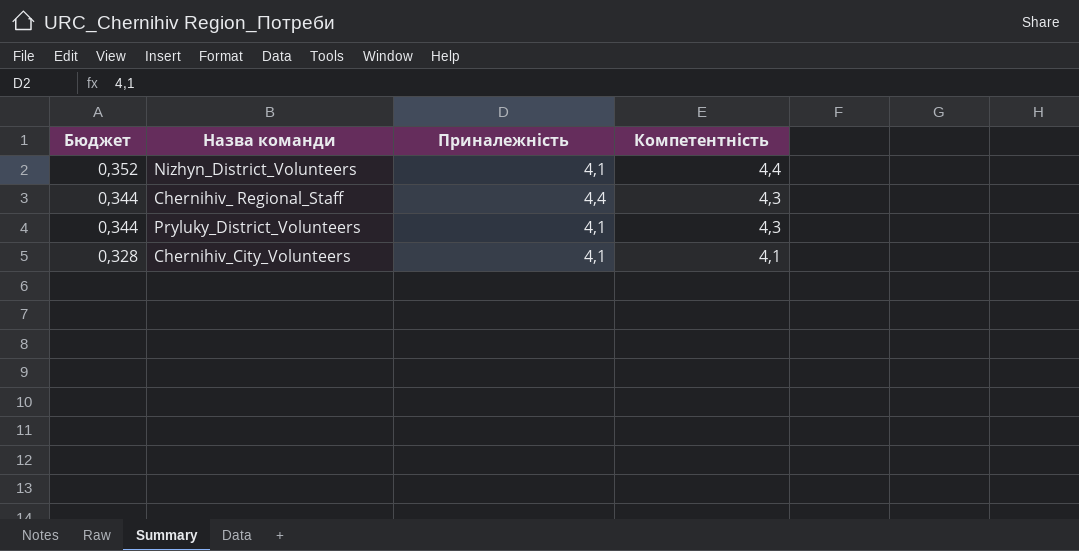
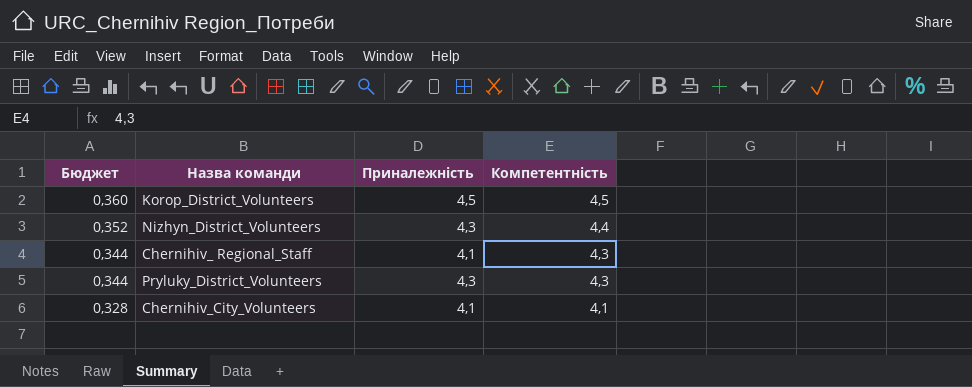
row Korop_District_Volunteers: none -> 0,360 | 4,5 | 4,5
Nizhyn_District_Volunteers | Приналежність: 4,1 -> 4,3
Chernihiv_ Regional_Staff | Приналежність: 4,4 -> 4,1
Pryluky_District_Volunteers | Приналежність: 4,1 -> 4,3

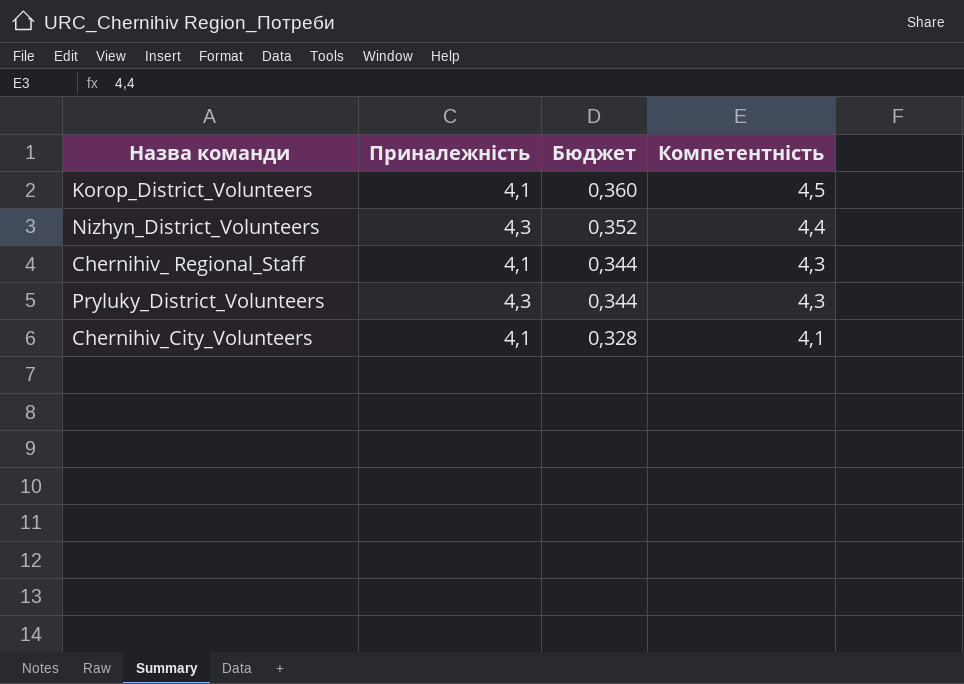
column Бюджет | position: 1 -> 3
Korop_District_Volunteers | Приналежність: 4,5 -> 4,1

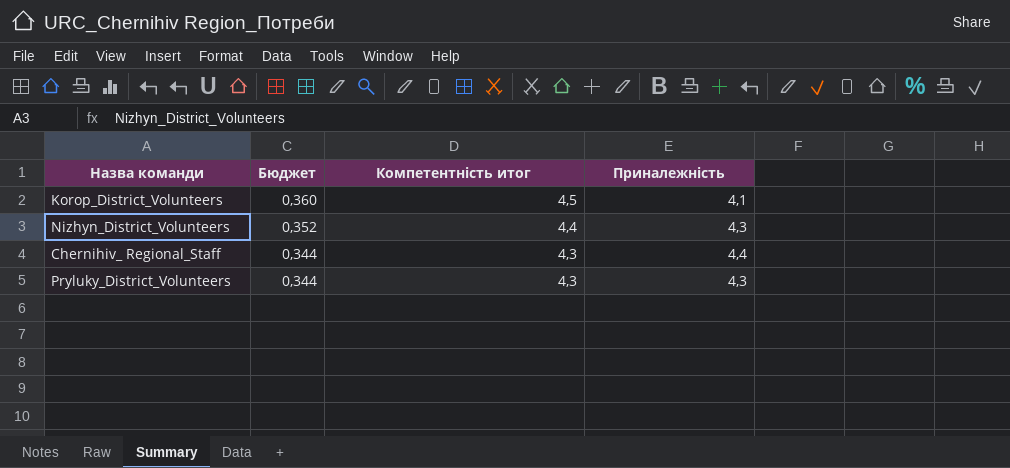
column name: Компетентність -> Компетентність итог
column Приналежність | position: 2 -> 4
row Chernihiv_City_Volunteers: 4,1 | 0,328 | 4,1 -> none
Chernihiv_ Regional_Staff | Приналежність: 4,1 -> 4,4

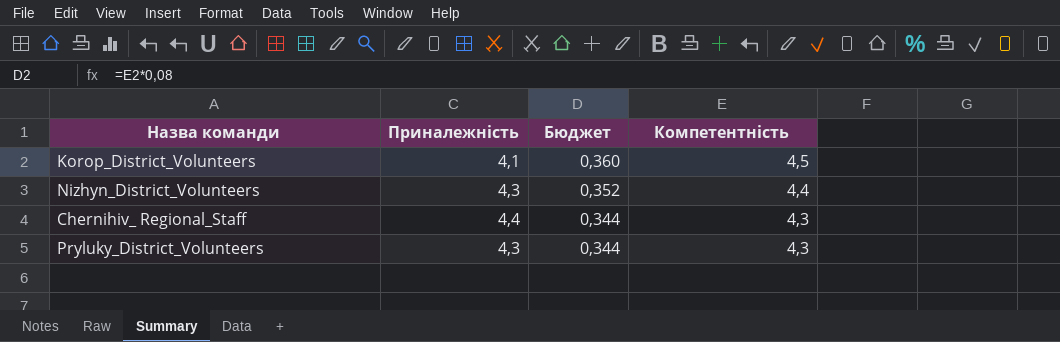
column Приналежність | position: 4 -> 2
column name: Компетентність итог -> Компетентність

